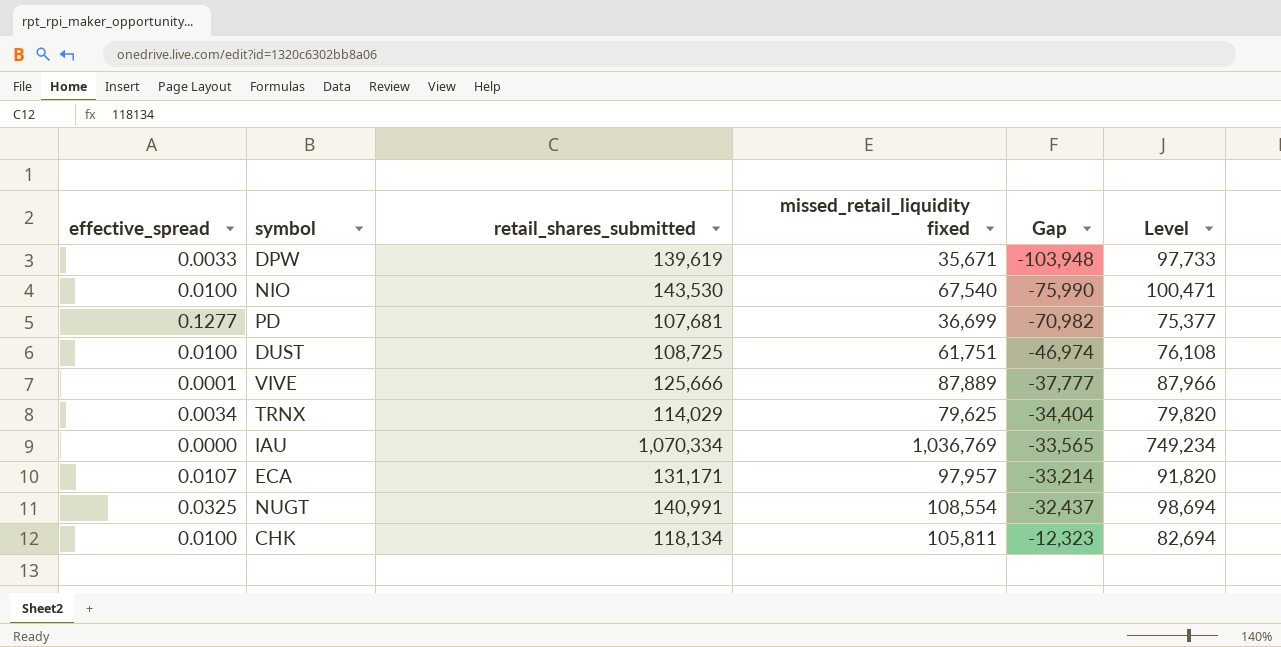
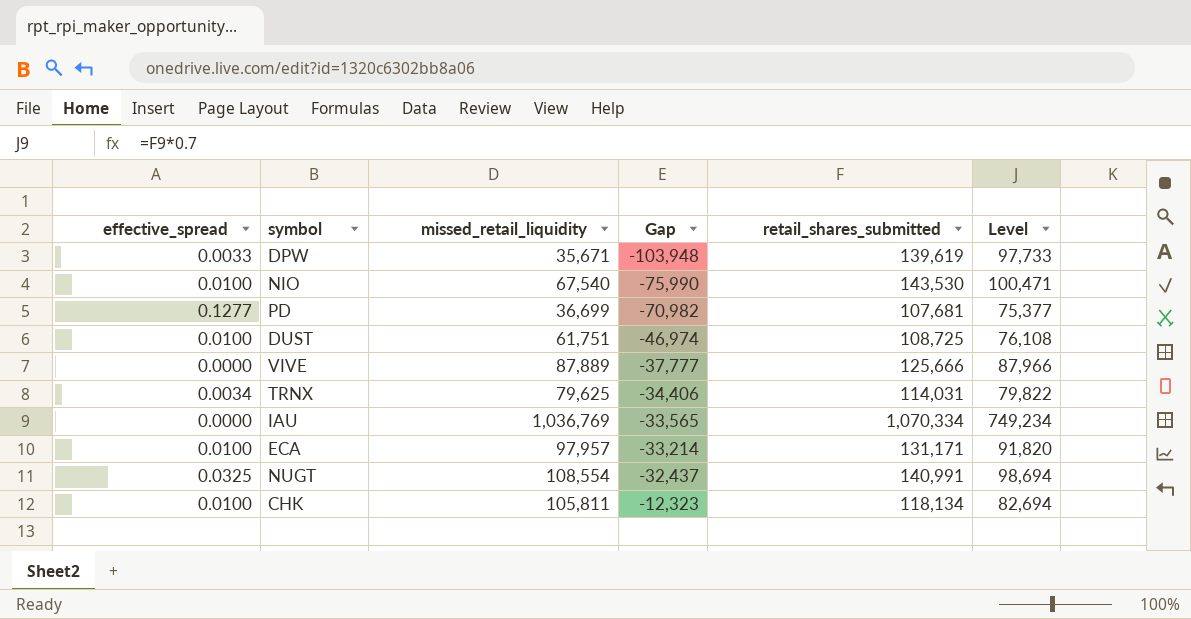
column name: missed_retail_liquidity fixed -> missed_retail_liquidity
column retail_shares_submitted | position: 3 -> 5
VIVE | effective_spread: 0.0001 -> 0.0000
TRNX | Gap: -34,404 -> -34,406
TRNX | retail_shares_submitted: 114,029 -> 114,031
TRNX | Level: 79,820 -> 79,822
ECA | effective_spread: 0.0107 -> 0.0100

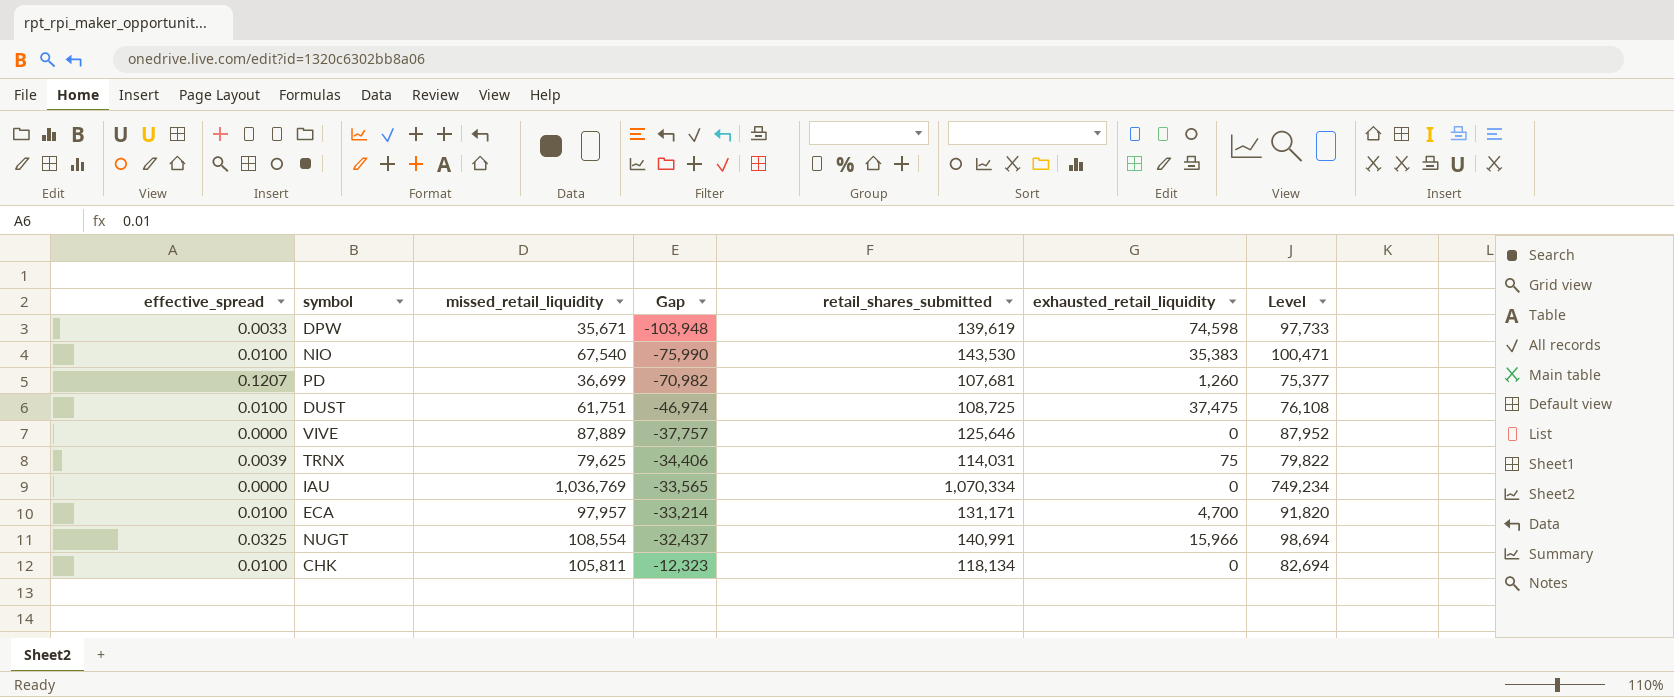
column exhausted_retail_liquidity | position: none -> 6
PD | effective_spread: 0.1277 -> 0.1207
VIVE | Gap: -37,777 -> -37,757
VIVE | retail_shares_submitted: 125,666 -> 125,646
VIVE | Level: 87,966 -> 87,952
TRNX | effective_spread: 0.0034 -> 0.0039

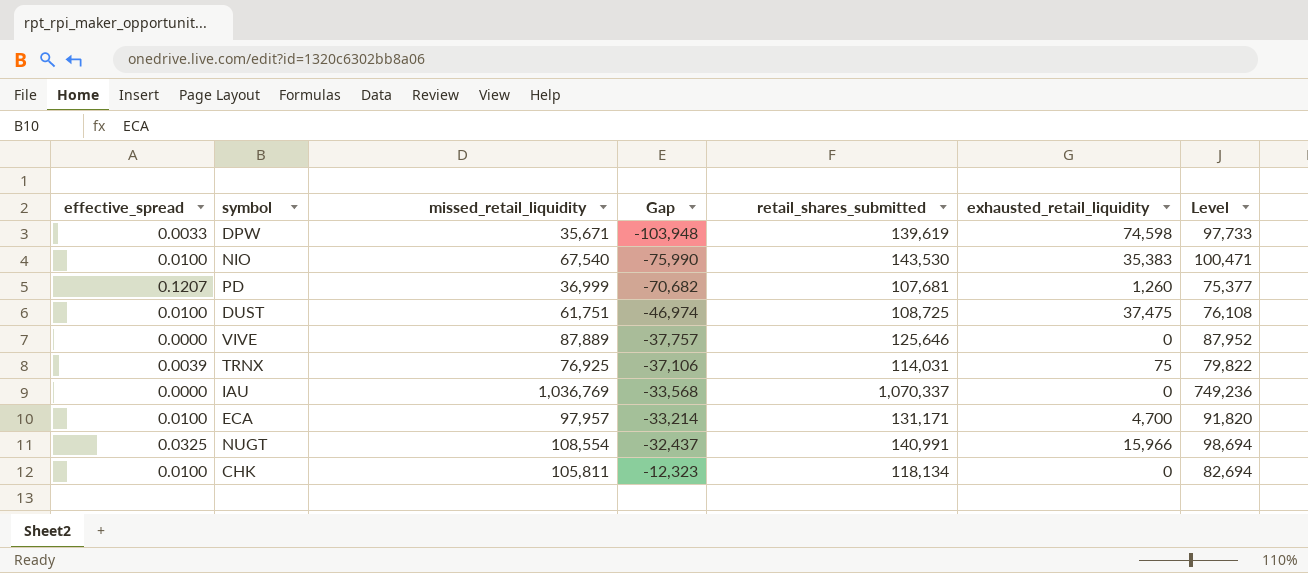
PD | missed_retail_liquidity: 36,699 -> 36,999
PD | Gap: -70,982 -> -70,682
TRNX | missed_retail_liquidity: 79,625 -> 76,925
TRNX | Gap: -34,406 -> -37,106
IAU | Gap: -33,565 -> -33,568
IAU | retail_shares_submitted: 1,070,334 -> 1,070,337
IAU | Level: 749,234 -> 749,236

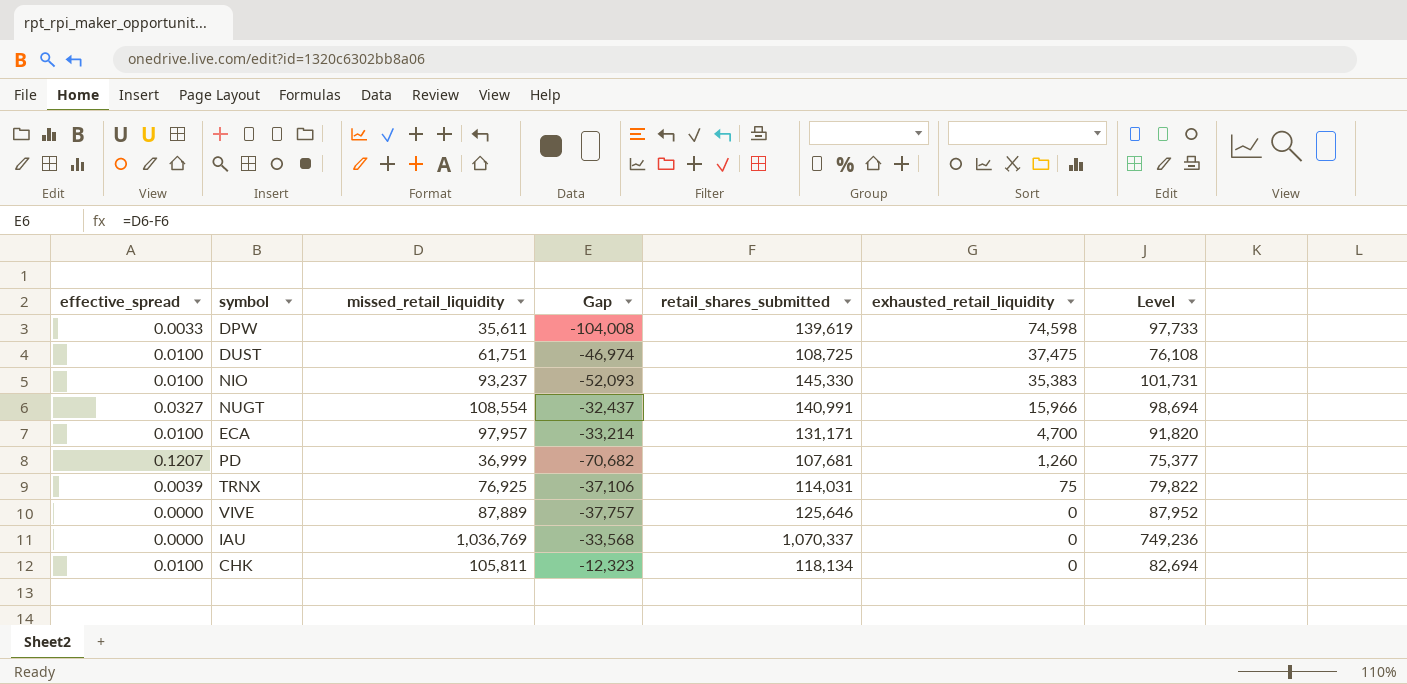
row order: Gap ascending -> exhausted_retail_liquidity descending
DPW | missed_retail_liquidity: 35,671 -> 35,611
DPW | Gap: -103,948 -> -104,008
NIO | missed_retail_liquidity: 67,540 -> 93,237
NIO | Gap: -75,990 -> -52,093
NIO | retail_shares_submitted: 143,530 -> 145,330
NIO | Level: 100,471 -> 101,731
NUGT | effective_spread: 0.0325 -> 0.0327

